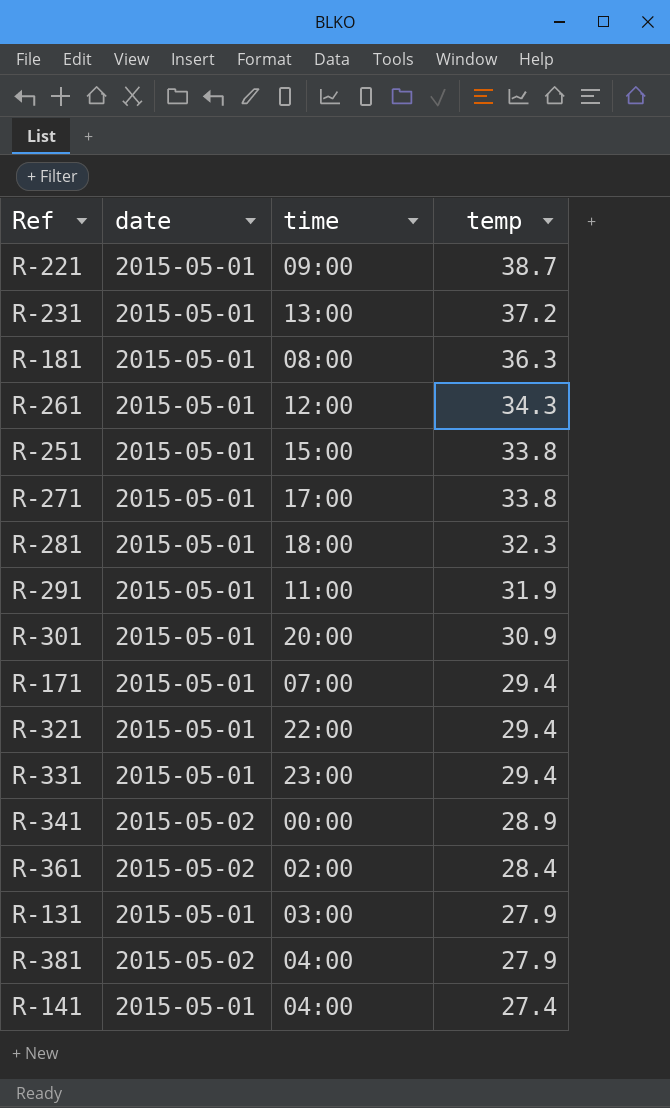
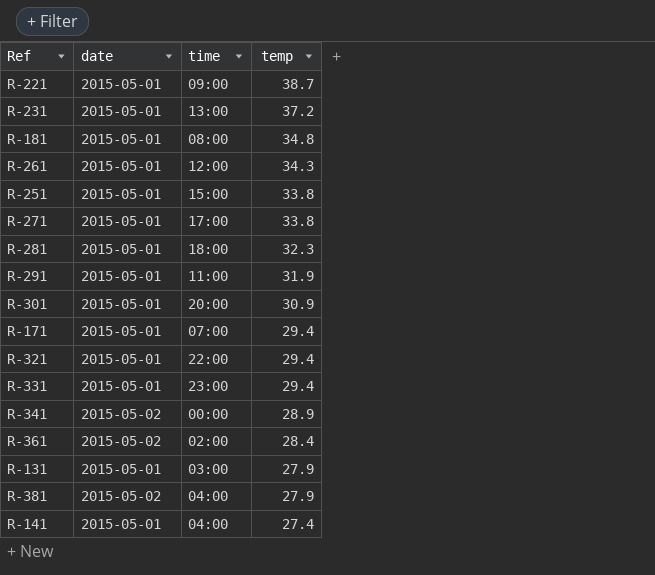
R-181 | temp: 36.3 -> 34.8

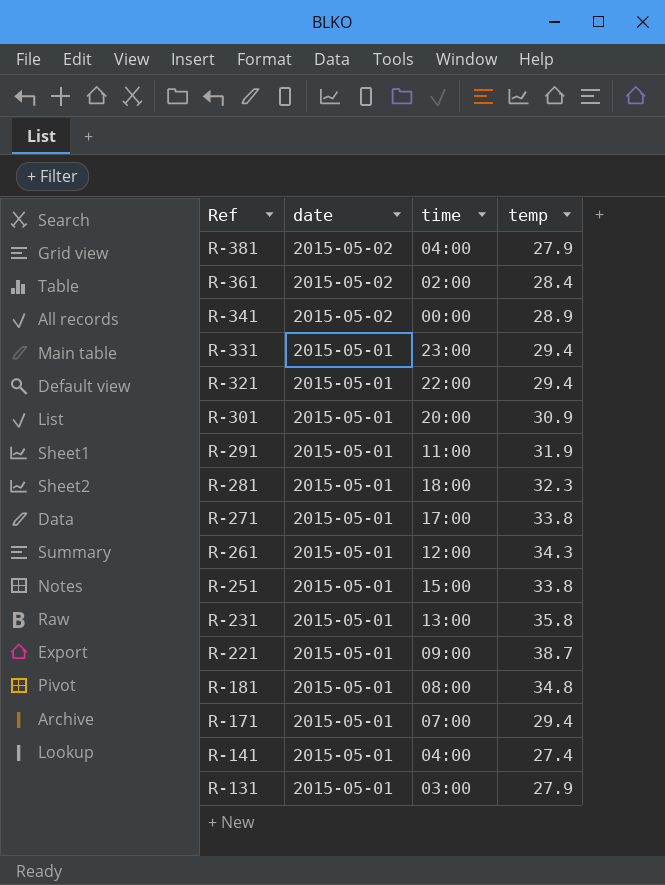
row order: temp descending -> Ref descending
R-231 | temp: 37.2 -> 35.8

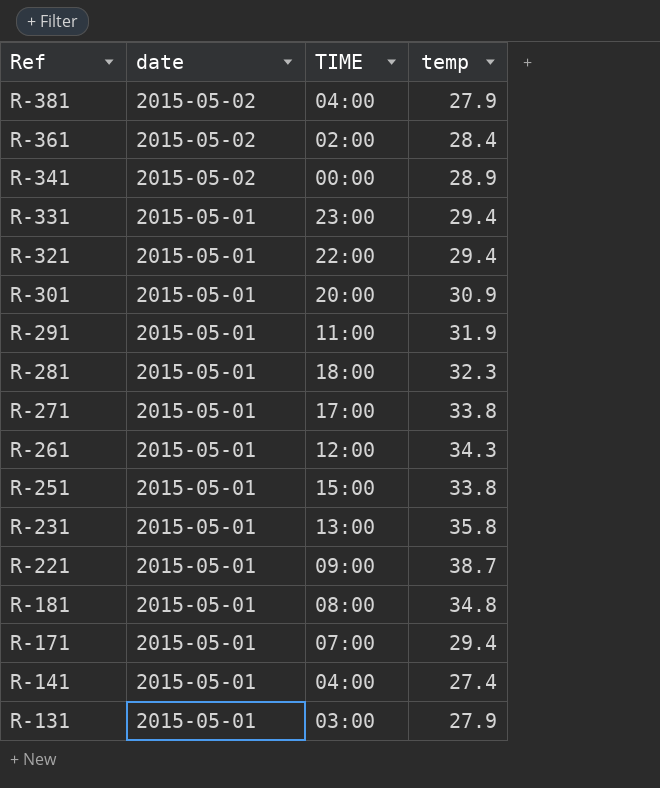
column name: time -> TIME

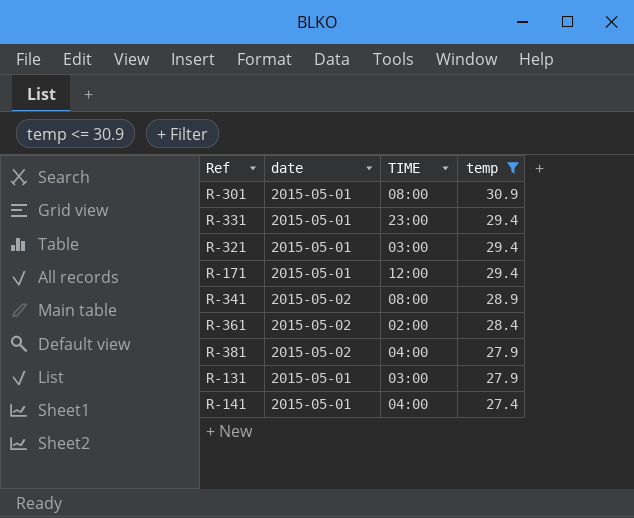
filter: none -> temp <= 30.9
row order: Ref descending -> temp descending
R-301 | TIME: 20:00 -> 08:00
R-321 | TIME: 22:00 -> 03:00
R-171 | TIME: 07:00 -> 12:00
R-341 | TIME: 00:00 -> 08:00

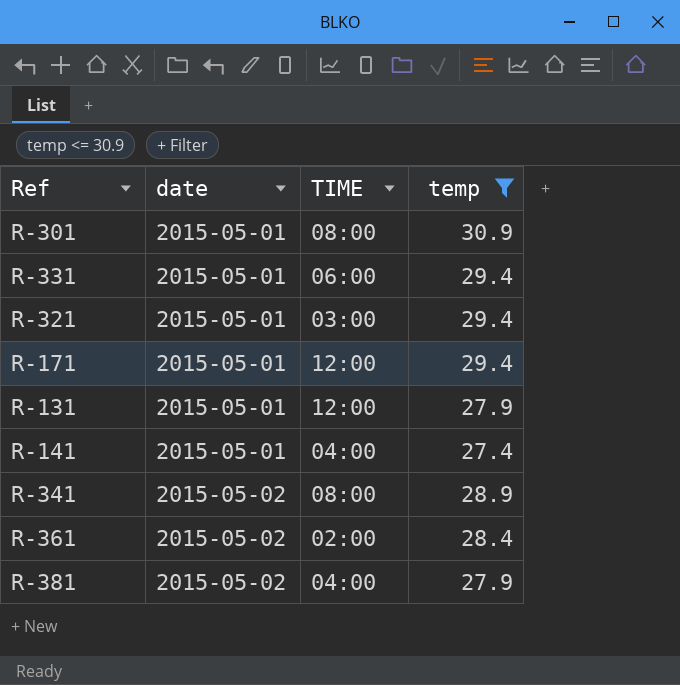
row order: temp descending -> date ascending
R-331 | TIME: 23:00 -> 06:00
R-131 | TIME: 03:00 -> 12:00

